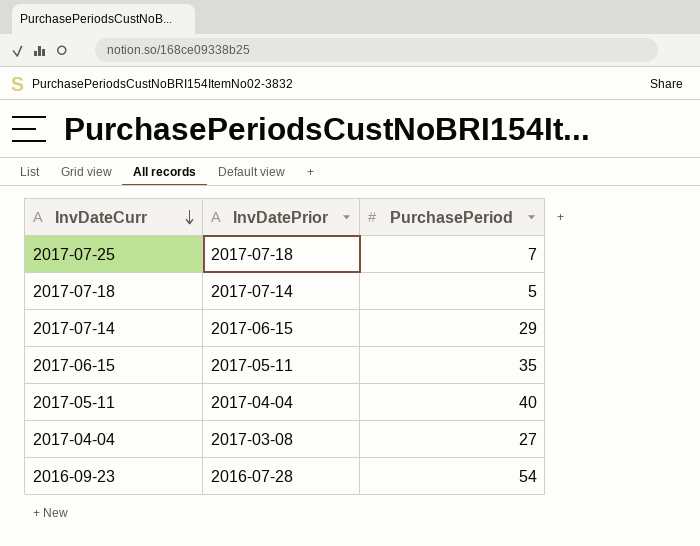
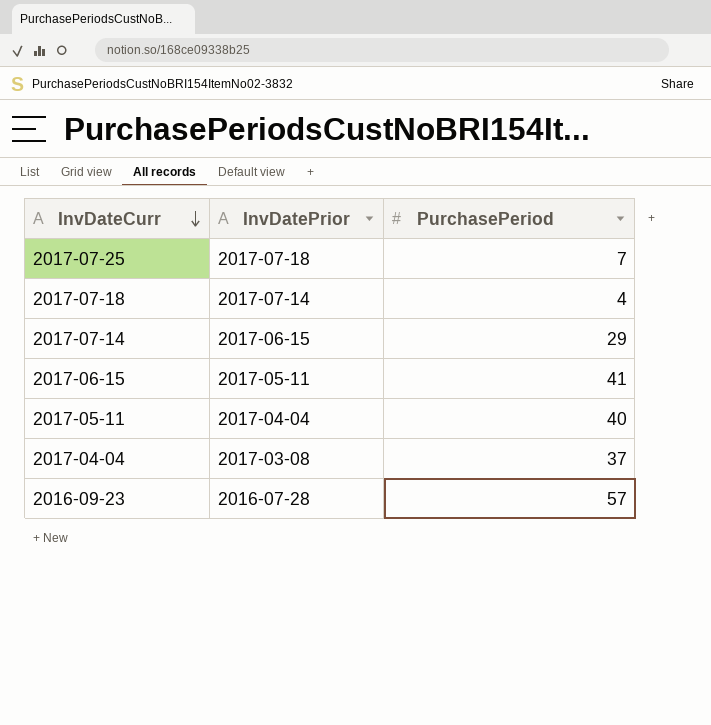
2017-07-18 | PurchasePeriod: 5 -> 4
2017-06-15 | PurchasePeriod: 35 -> 41
2017-04-04 | PurchasePeriod: 27 -> 37
2016-09-23 | PurchasePeriod: 54 -> 57

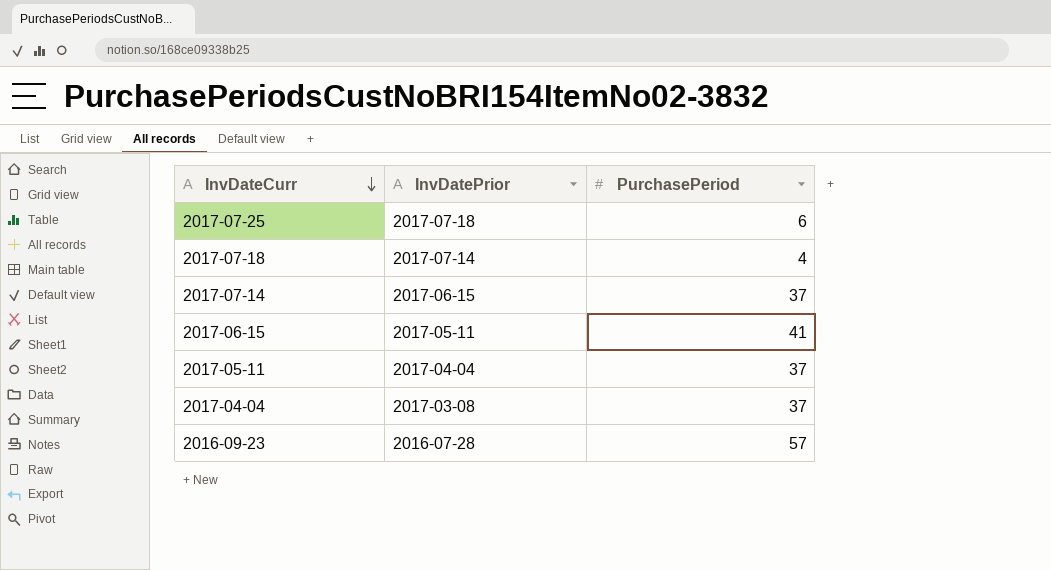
2017-07-25 | PurchasePeriod: 7 -> 6
2017-07-14 | PurchasePeriod: 29 -> 37
2017-05-11 | PurchasePeriod: 40 -> 37

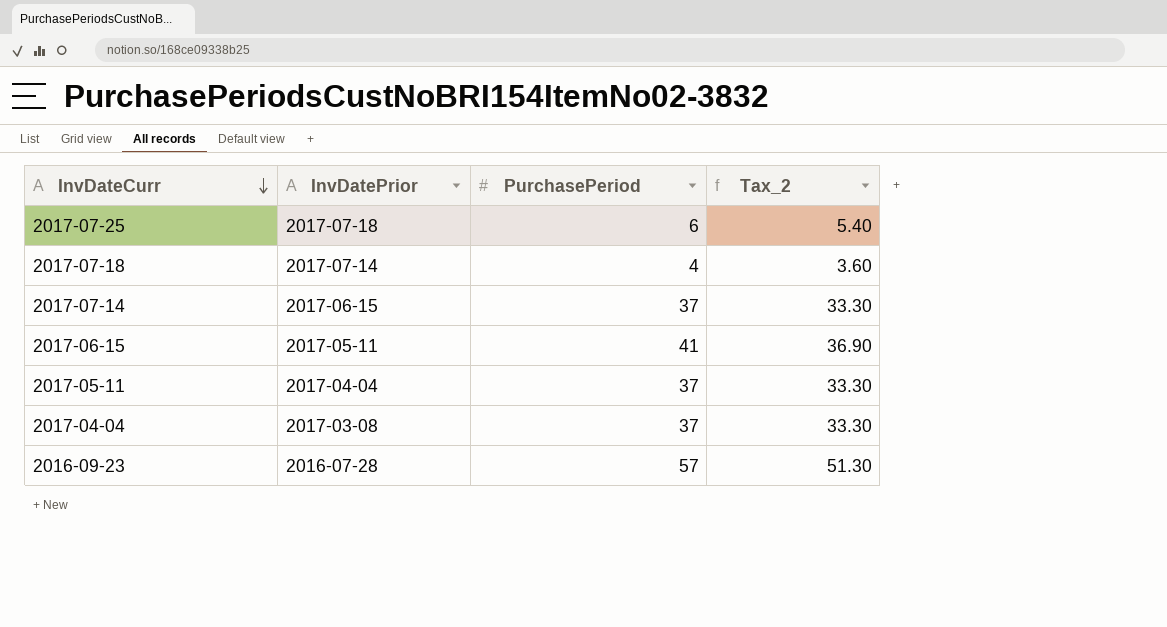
column Tax_2 | formula: none -> [PurchasePeriod] * 0.9

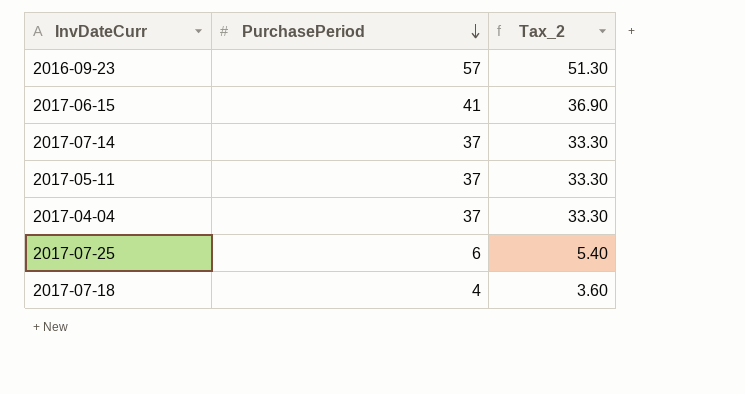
row order: InvDateCurr descending -> PurchasePeriod descending
column InvDatePrior | position: 2 -> none

